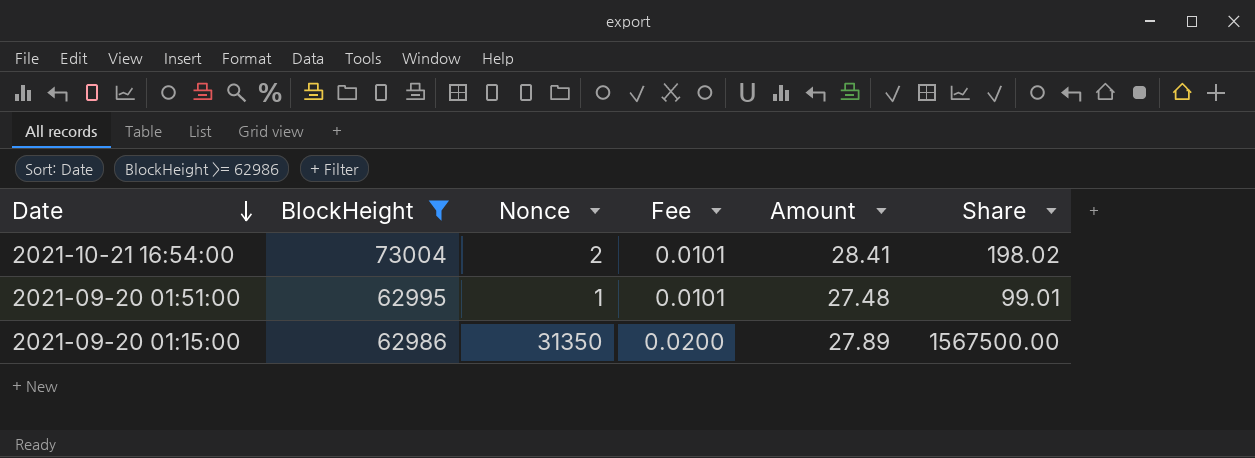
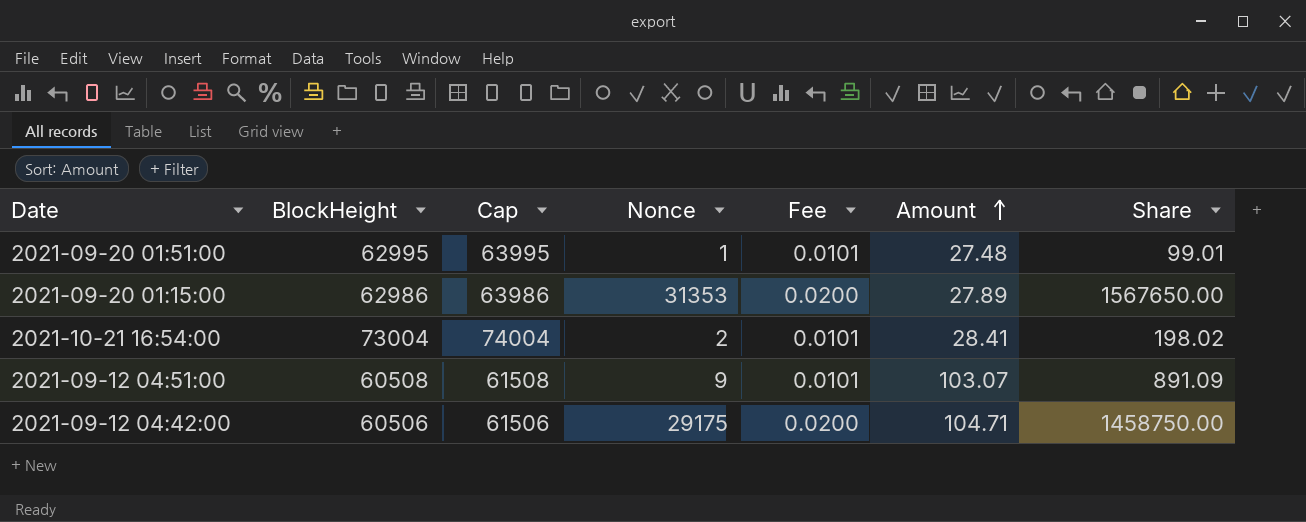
filter: BlockHeight >= 62986 -> none
row order: Date descending -> Amount ascending
column Cap | formula: none -> [BlockHeight] + 1000
2021-09-20 01:15:00 | Nonce: 31350 -> 31353
2021-09-20 01:15:00 | Share: 1567500.00 -> 1567650.00

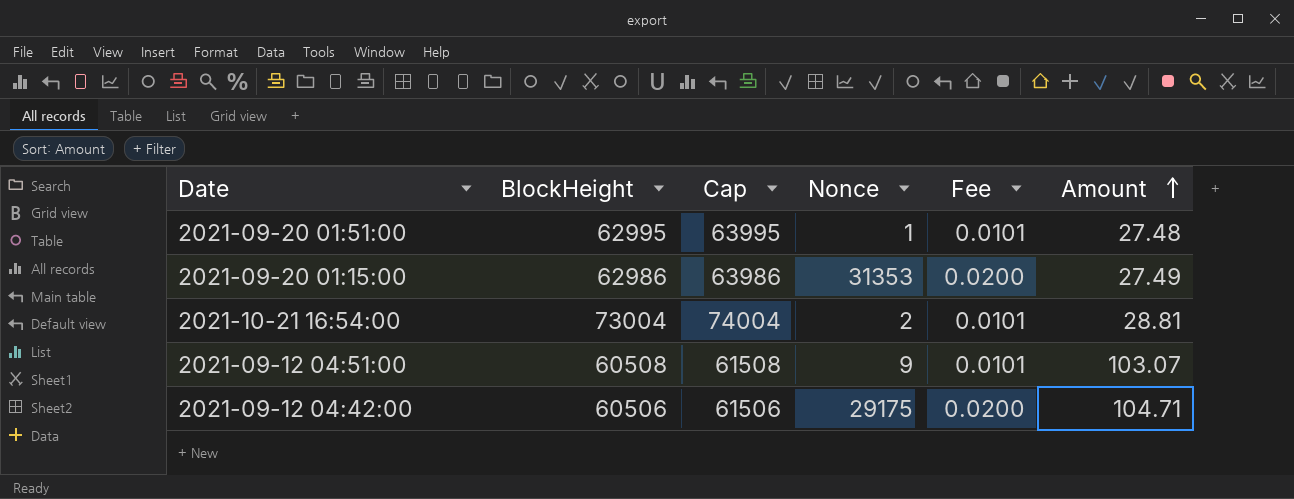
column Share | formula: [Nonce] / [Fee] -> none
2021-09-20 01:15:00 | Amount: 27.89 -> 27.49
2021-10-21 16:54:00 | Amount: 28.41 -> 28.81

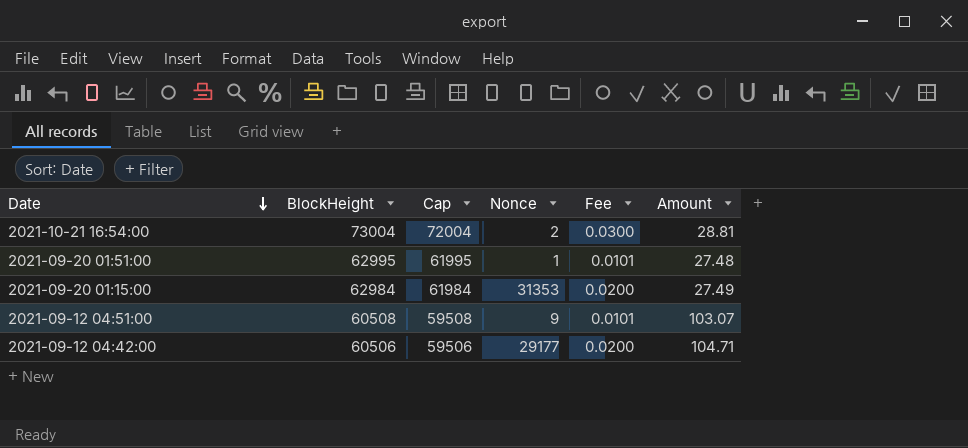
row order: Amount ascending -> Date descending
column Cap | formula: [BlockHeight] + 1000 -> [BlockHeight] - 1000
2021-10-21 16:54:00 | Fee: 0.0101 -> 0.0300
2021-09-20 01:15:00 | BlockHeight: 62986 -> 62984
2021-09-12 04:42:00 | Nonce: 29175 -> 29177

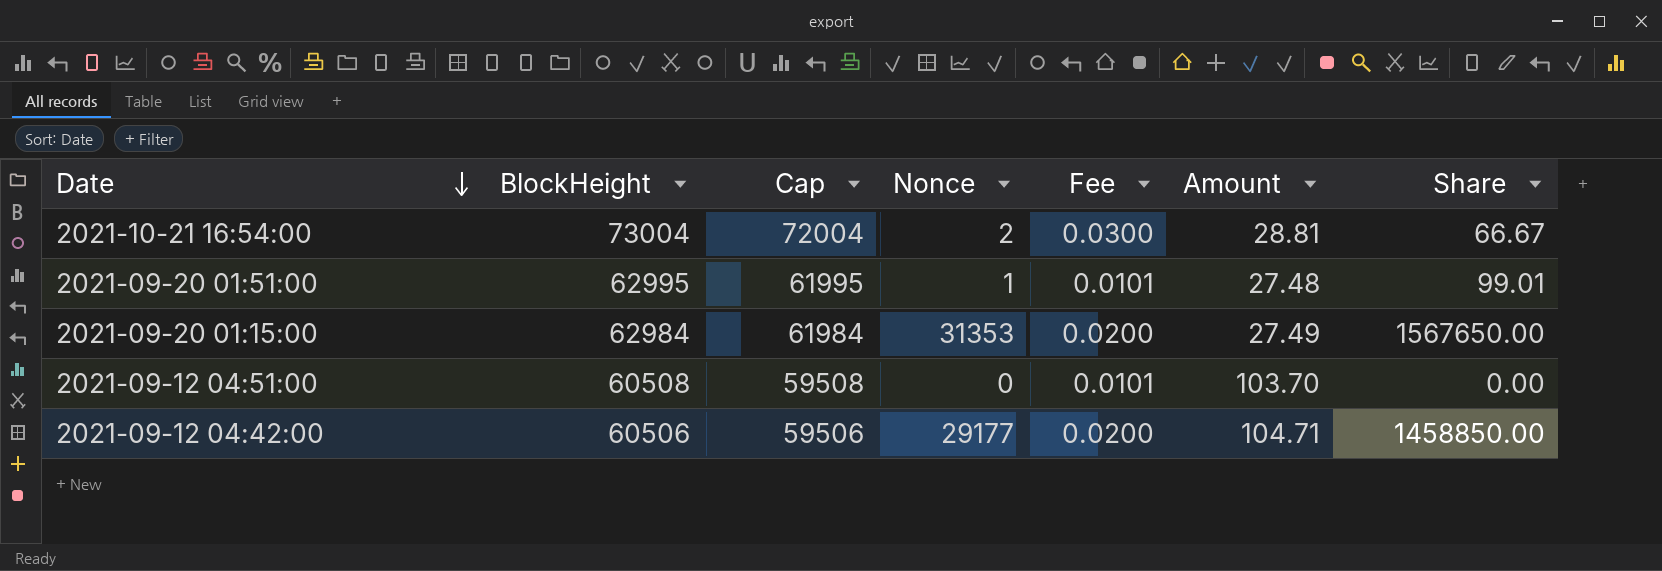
column Share | formula: none -> [Nonce] / [Fee]
2021-09-12 04:51:00 | Nonce: 9 -> 0
2021-09-12 04:51:00 | Amount: 103.07 -> 103.70

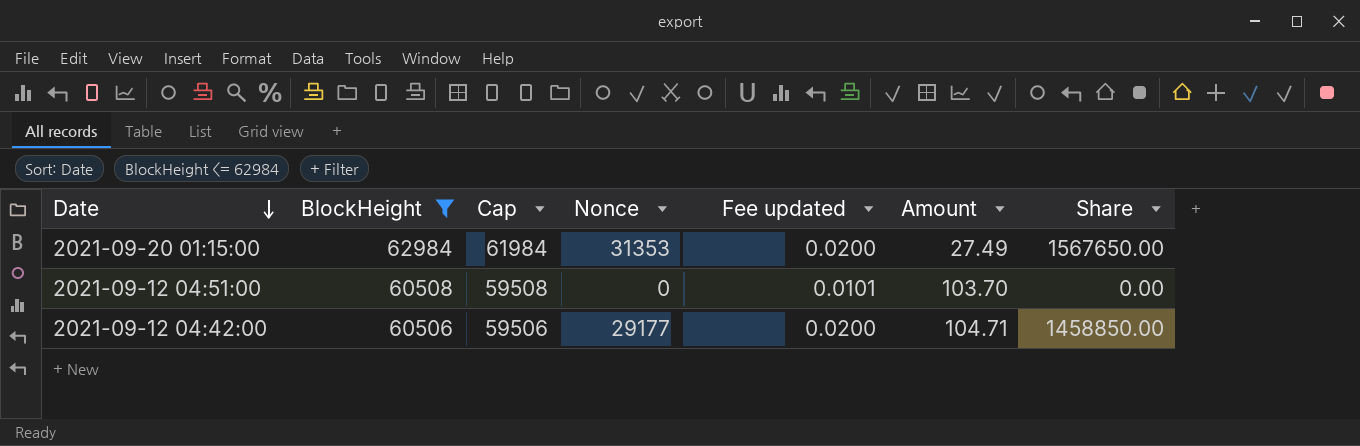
filter: none -> BlockHeight <= 62984
column name: Fee -> Fee updated

